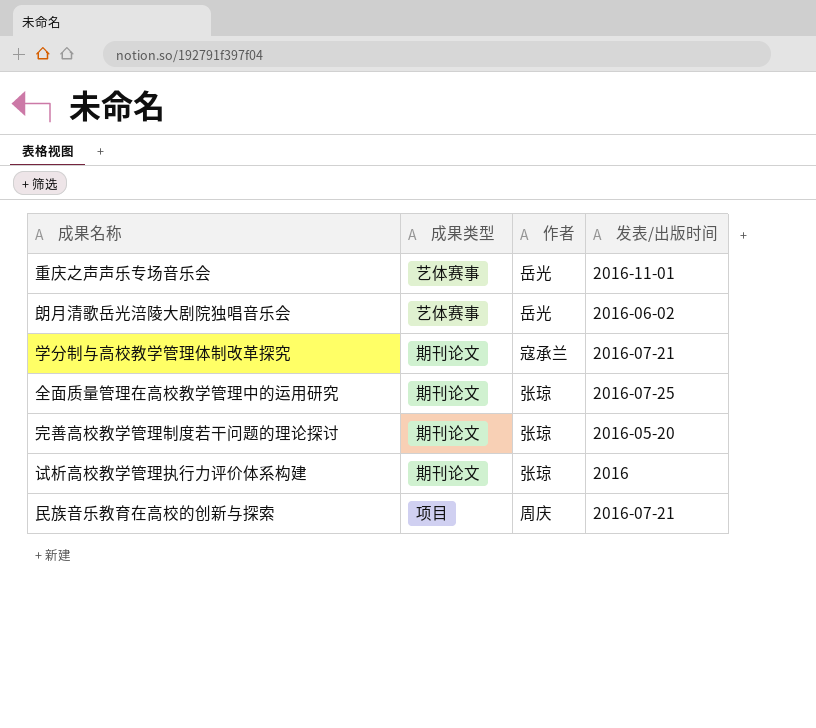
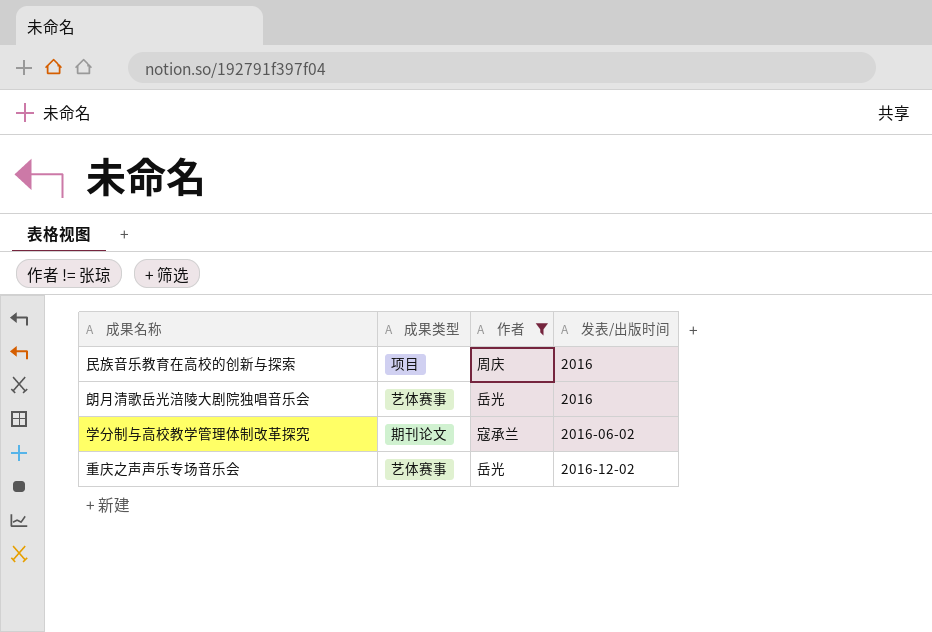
filter: none -> 作者 != 张琼
row order: none -> 发表/出版时间 ascending
民族音乐教育在高校的创新与探索 | 发表/出版时间: 2016-07-21 -> 2016
朗月清歌岳光涪陵大剧院独唱音乐会 | 发表/出版时间: 2016-06-02 -> 2016
学分制与高校教学管理体制改革探究 | 发表/出版时间: 2016-07-21 -> 2016-06-02
重庆之声声乐专场音乐会 | 发表/出版时间: 2016-11-01 -> 2016-12-02

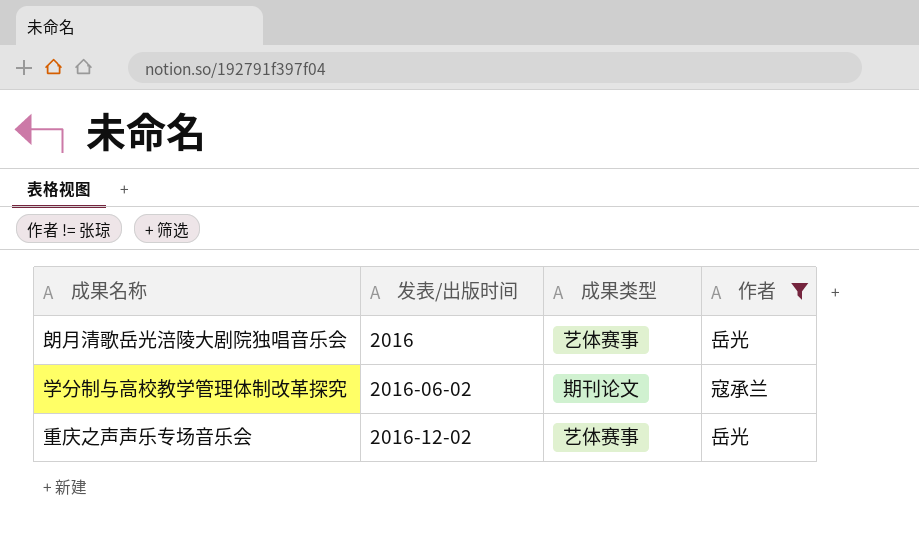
column 发表/出版时间 | position: 4 -> 2
row 民族音乐教育在高校的创新与探索: 项目 | 周庆 | 2016 -> none

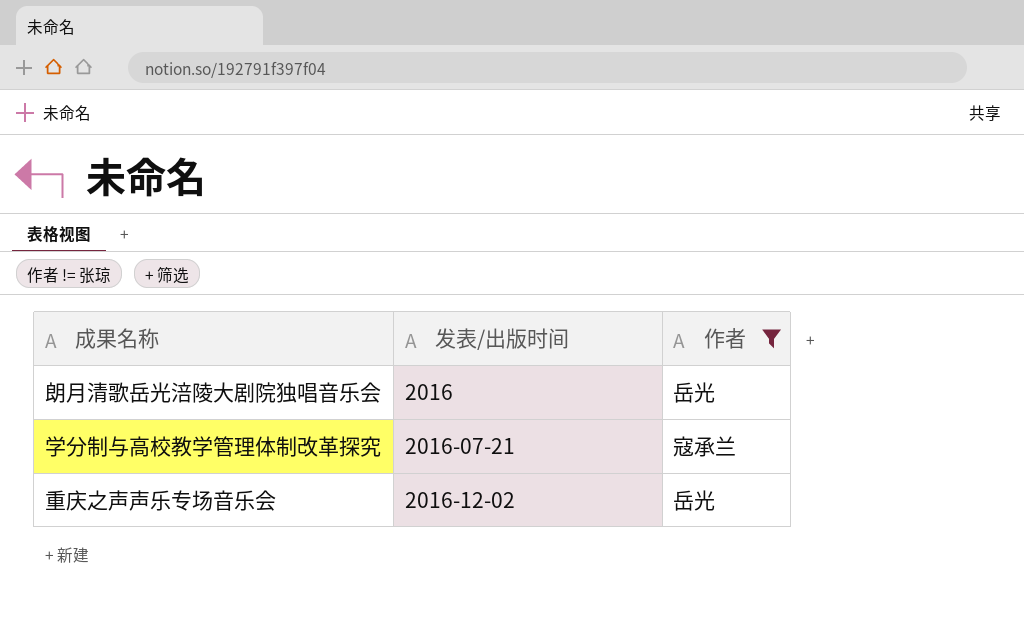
column 成果类型 | position: 3 -> none
学分制与高校教学管理体制改革探究 | 发表/出版时间: 2016-06-02 -> 2016-07-21

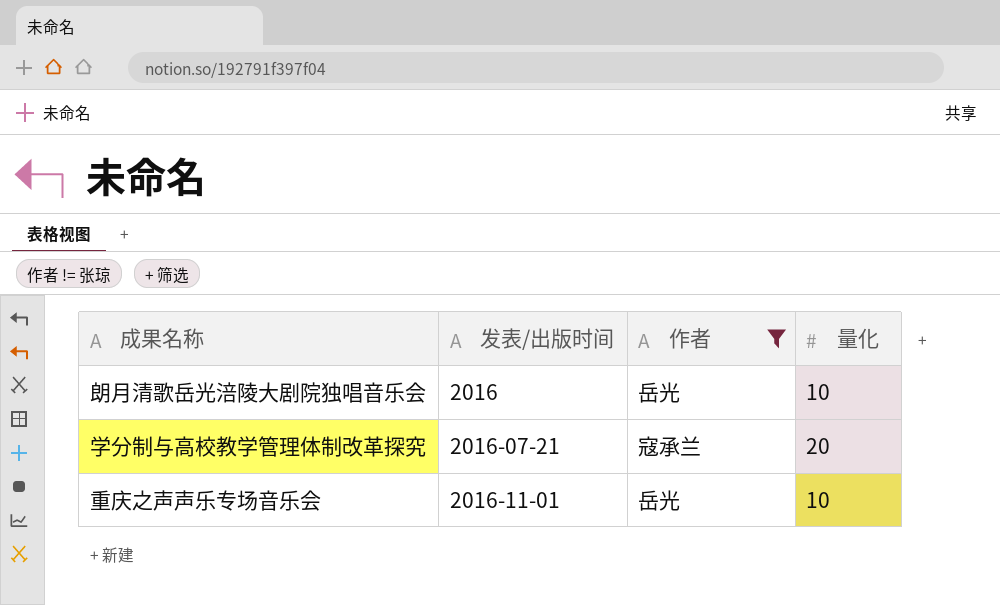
column 量化 | position: none -> 4
重庆之声声乐专场音乐会 | 发表/出版时间: 2016-12-02 -> 2016-11-01

